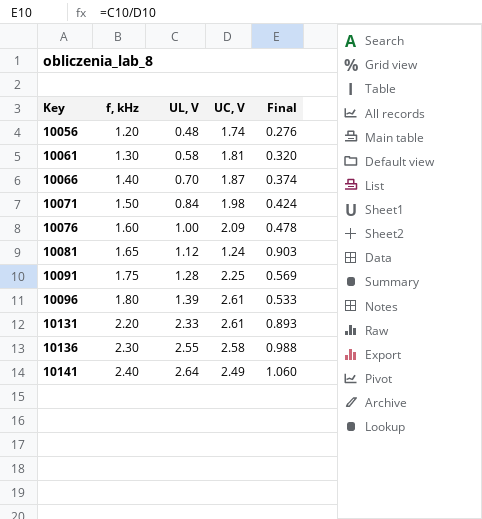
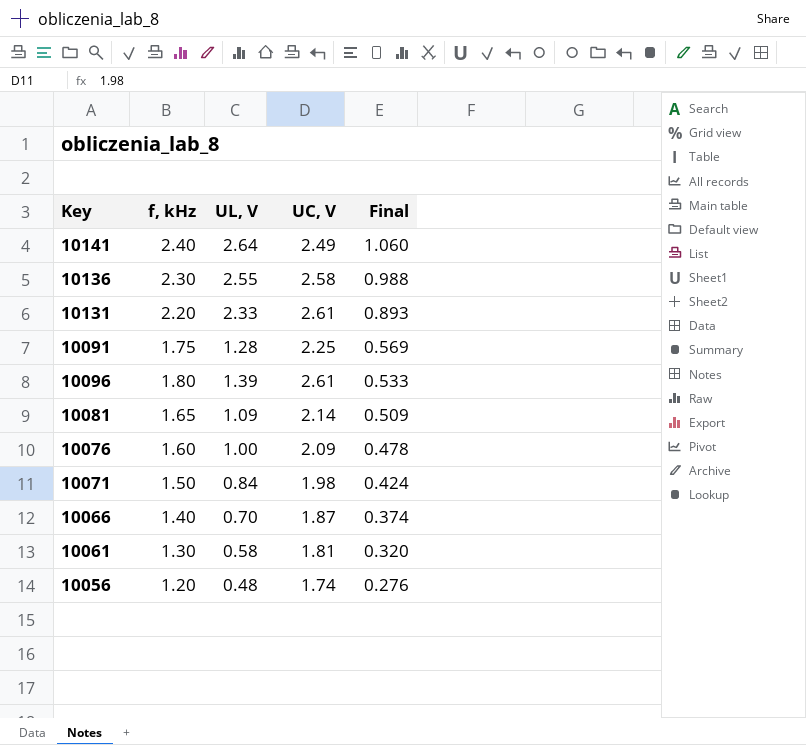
row order: Key ascending -> Final descending
10081 | UL, V: 1.12 -> 1.09
10081 | UC, V: 1.24 -> 2.14
10081 | Final: 0.903 -> 0.509

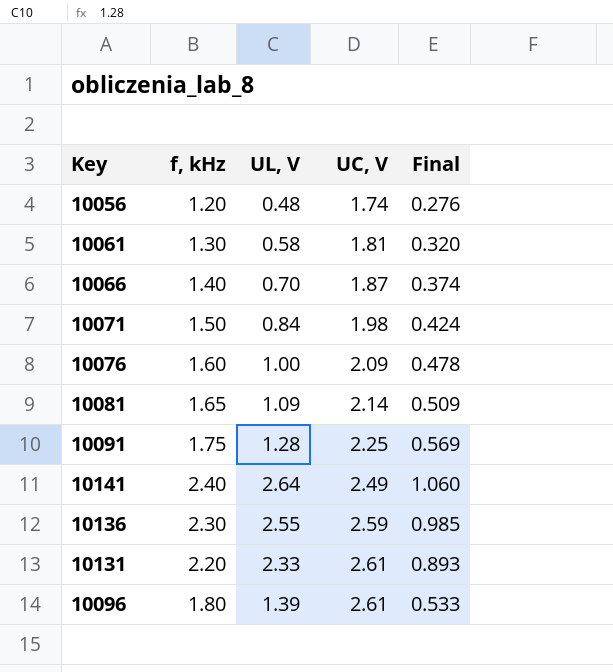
row order: Final descending -> UC, V ascending
10136 | UC, V: 2.58 -> 2.59
10136 | Final: 0.988 -> 0.985

